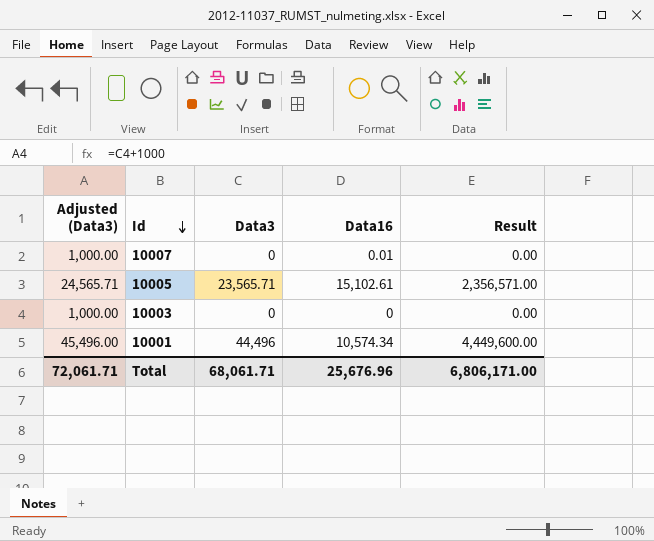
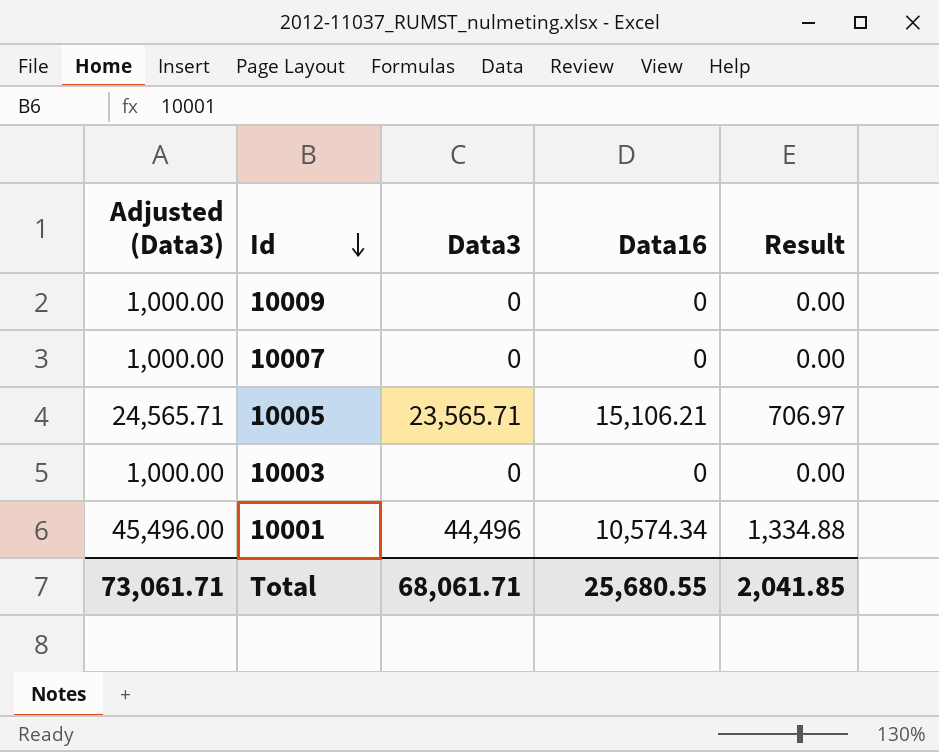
column Result | formula: [Data3] * 100 -> [Data3] * 0.03
row 10009: none -> 1,000.00 | 0 | 0 | 0.00
10007 | Data16: 0.01 -> 0
10005 | Data16: 15,102.61 -> 15,106.21
Total | Adjusted (Data3): 72,061.71 -> 73,061.71
Total | Data16: 25,676.96 -> 25,680.55
Total | Result: 6,806,171.00 -> 2,041.85

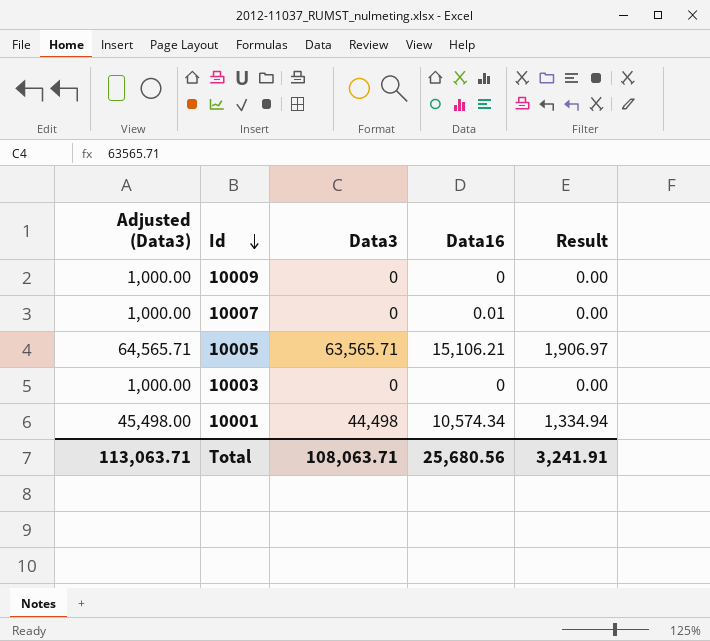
10007 | Data16: 0 -> 0.01
10005 | Adjusted (Data3): 24,565.71 -> 64,565.71
10005 | Data3: 23,565.71 -> 63,565.71
10005 | Result: 706.97 -> 1,906.97
10001 | Adjusted (Data3): 45,496.00 -> 45,498.00
10001 | Data3: 44,496 -> 44,498
10001 | Result: 1,334.88 -> 1,334.94
Total | Adjusted (Data3): 73,061.71 -> 113,063.71
Total | Data3: 68,061.71 -> 108,063.71
Total | Data16: 25,680.55 -> 25,680.56
Total | Result: 2,041.85 -> 3,241.91

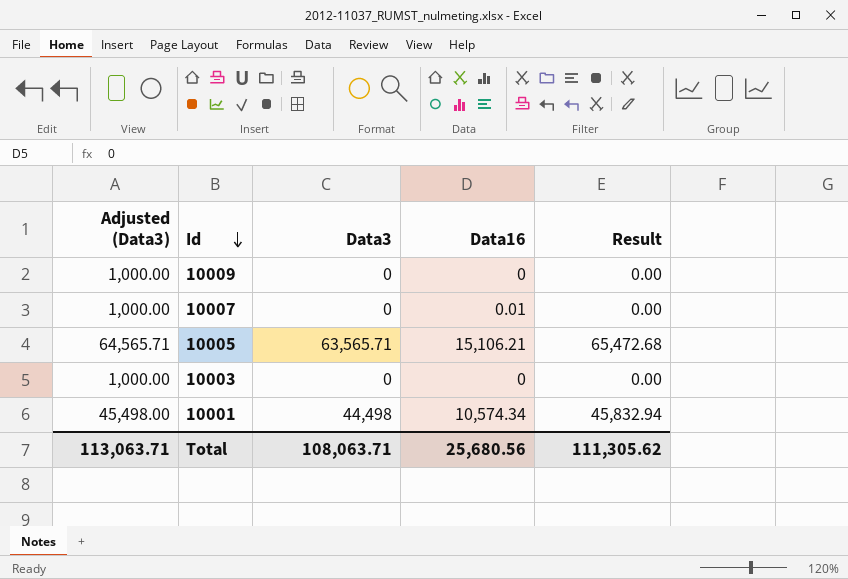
column Result | formula: [Data3] * 0.03 -> [Data3] * 1.03
Total | Result: 3,241.91 -> 111,305.62

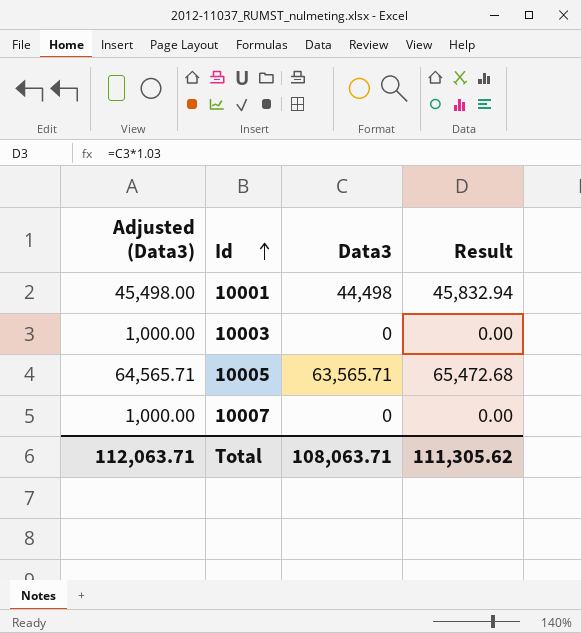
row order: Id descending -> Id ascending
column Data16 | position: 4 -> none
row 10009: 1,000.00 | 0 | 0 | 0.00 -> none
Total | Adjusted (Data3): 113,063.71 -> 112,063.71

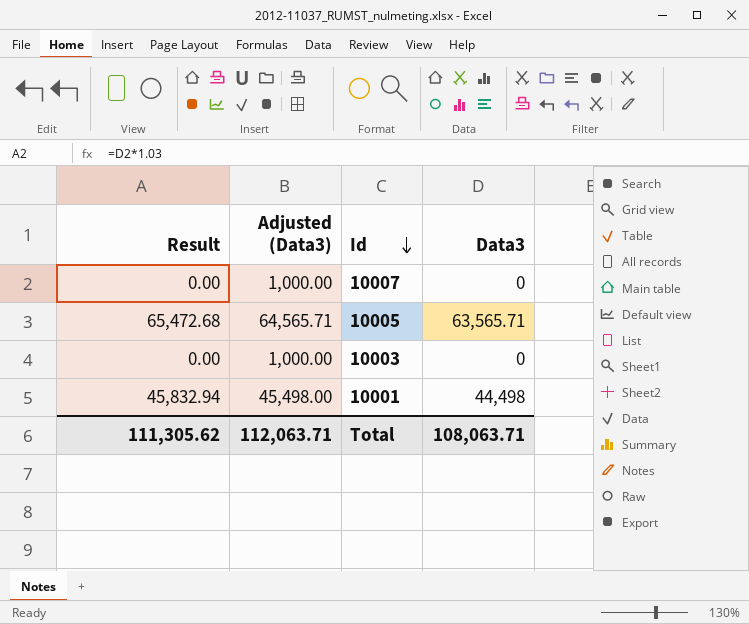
row order: Id ascending -> Id descending
column Result | position: 4 -> 1

